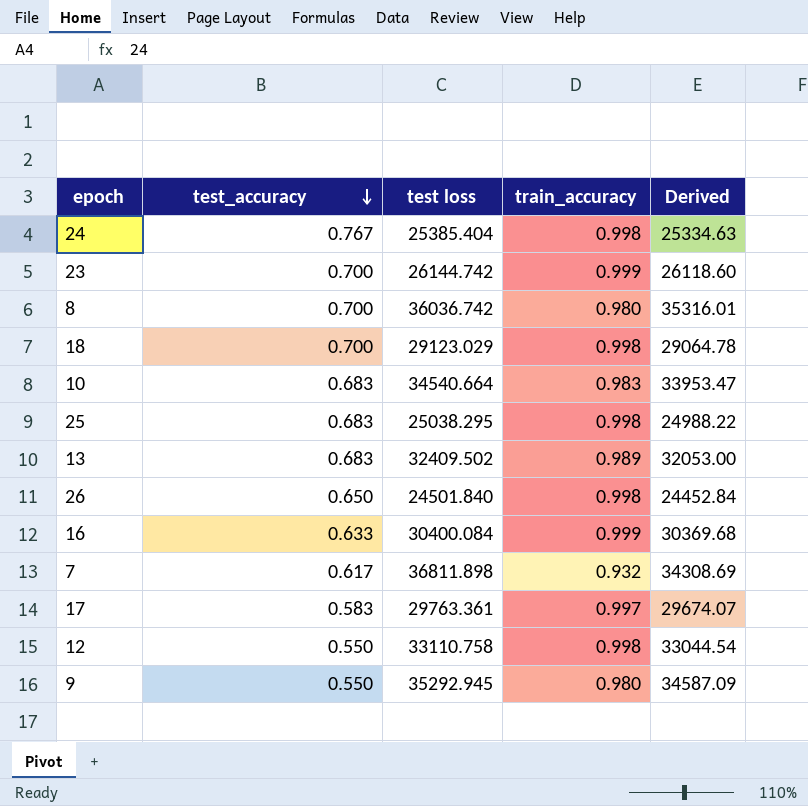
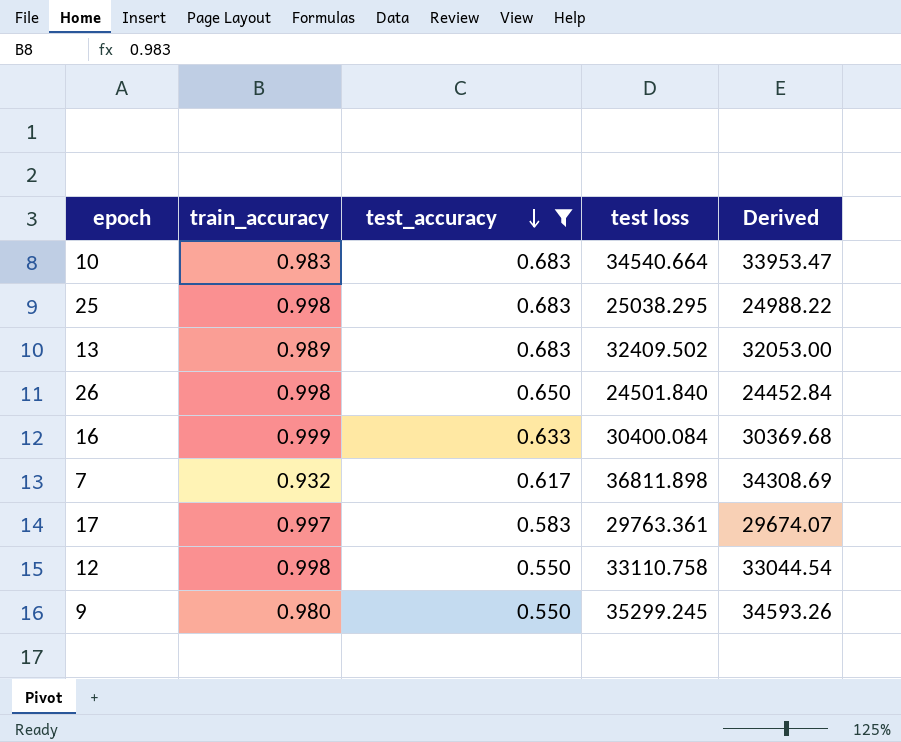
filter: none -> test_accuracy <= 0.683
column train_accuracy | position: 4 -> 2
9 | test loss: 35292.945 -> 35299.245
9 | Derived: 34587.09 -> 34593.26

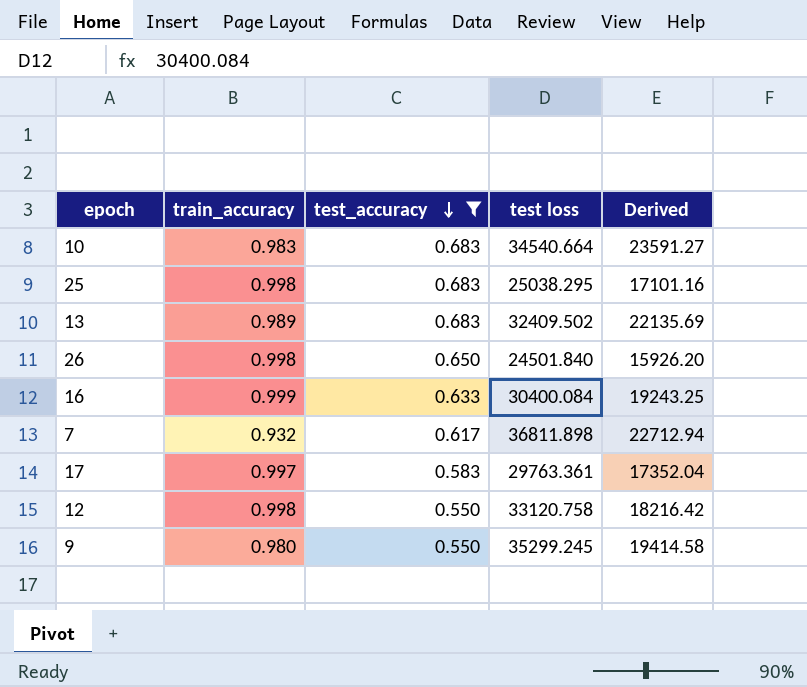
column Derived | formula: [train_accuracy] * [test loss] -> [test_accuracy] * [test loss]
12 | test loss: 33110.758 -> 33120.758

